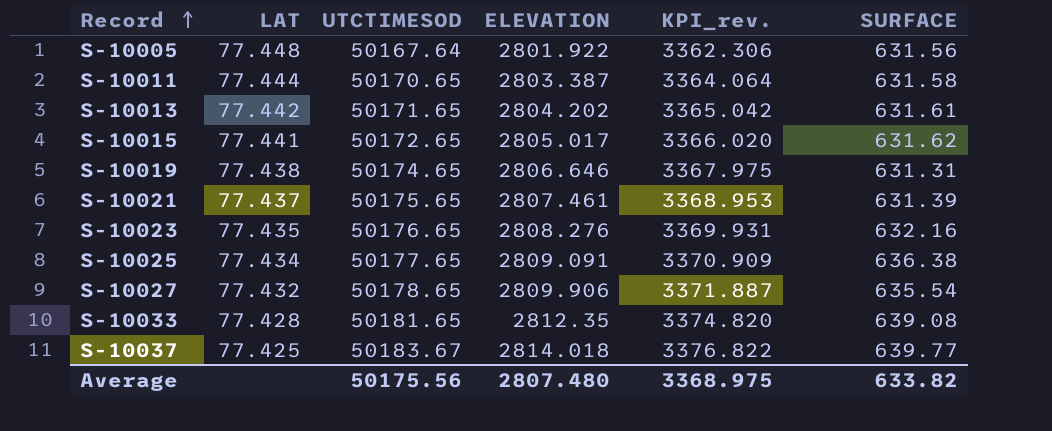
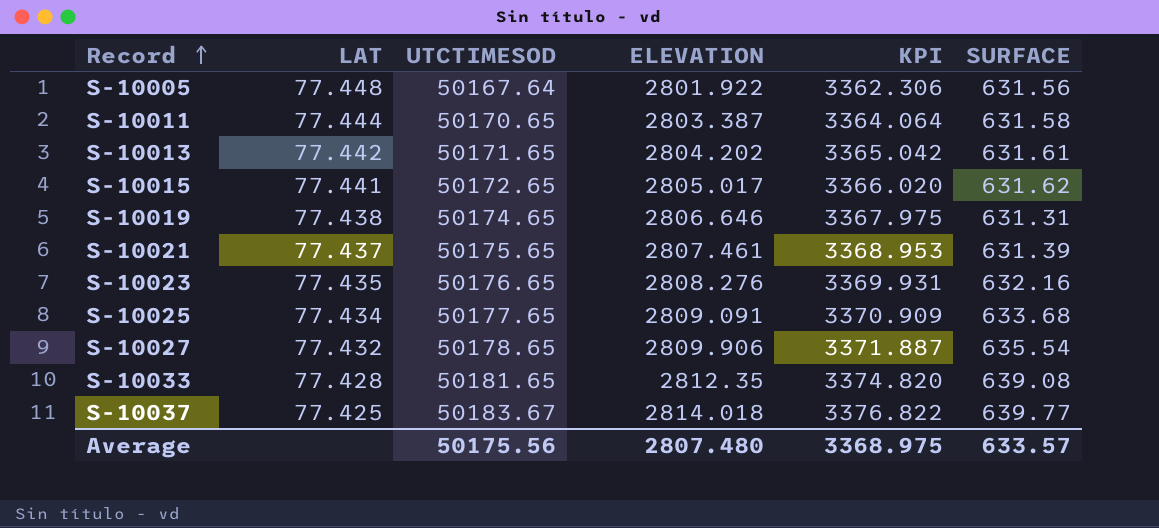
column name: KPI_rev. -> KPI
S-10025 | SURFACE: 636.38 -> 633.68
Average | SURFACE: 633.82 -> 633.57

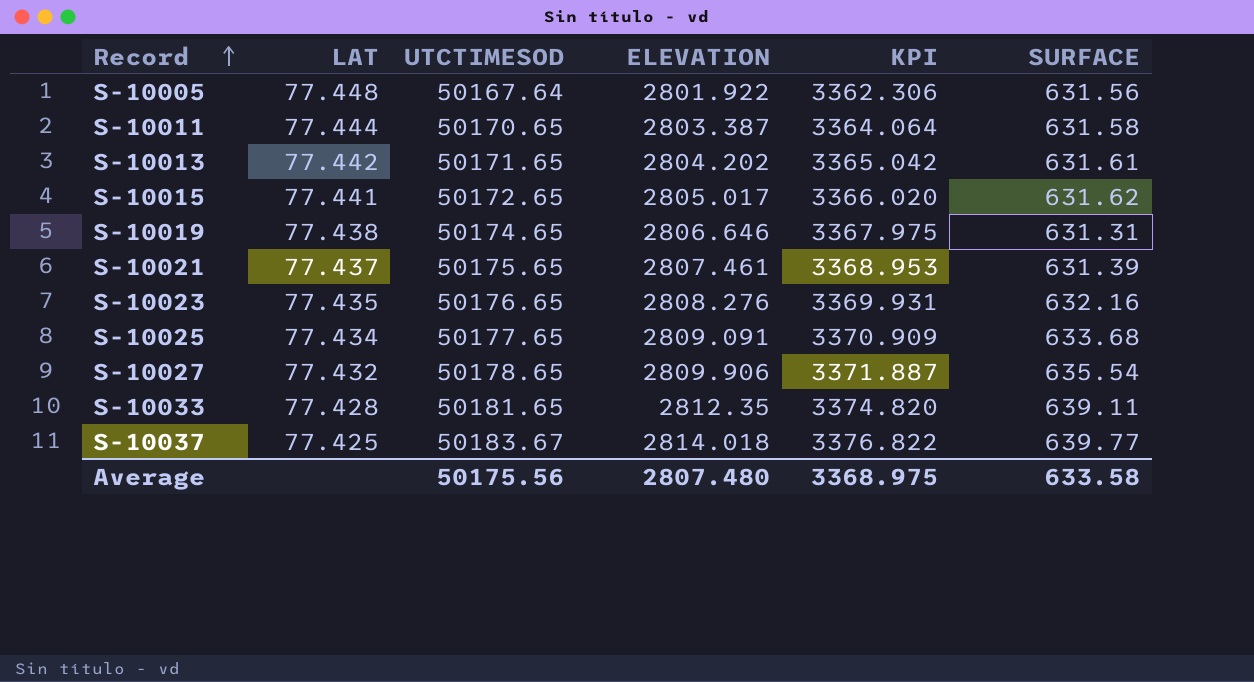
S-10033 | SURFACE: 639.08 -> 639.11
Average | SURFACE: 633.57 -> 633.58

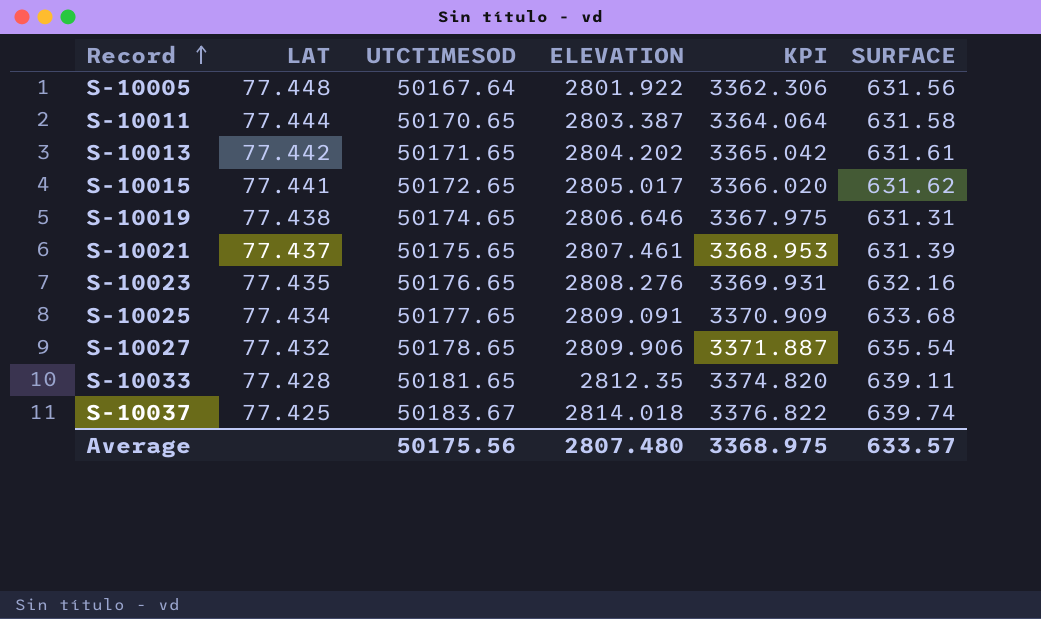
S-10037 | SURFACE: 639.77 -> 639.74
Average | SURFACE: 633.58 -> 633.57

